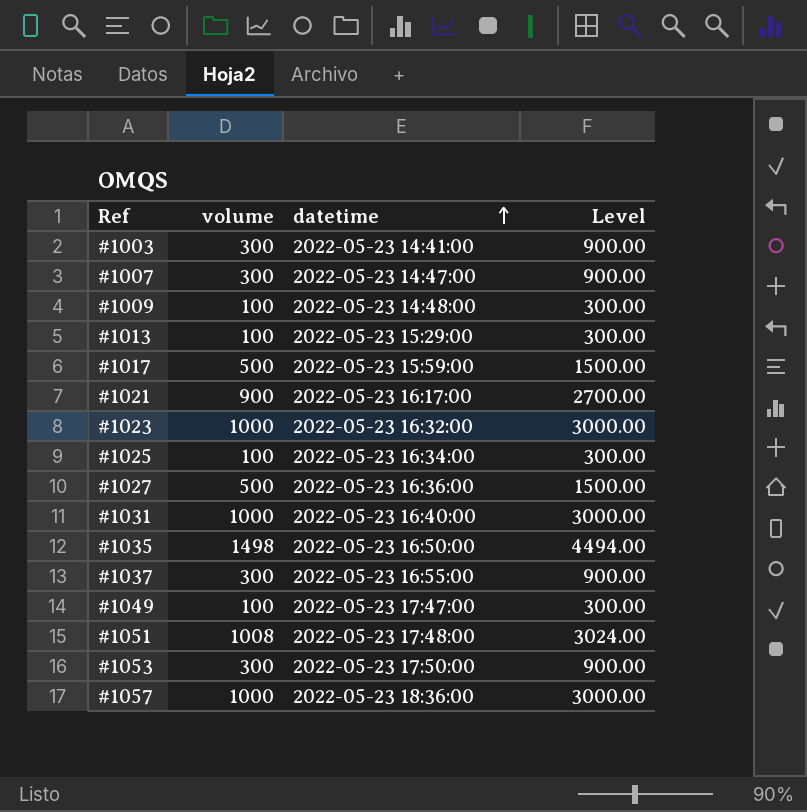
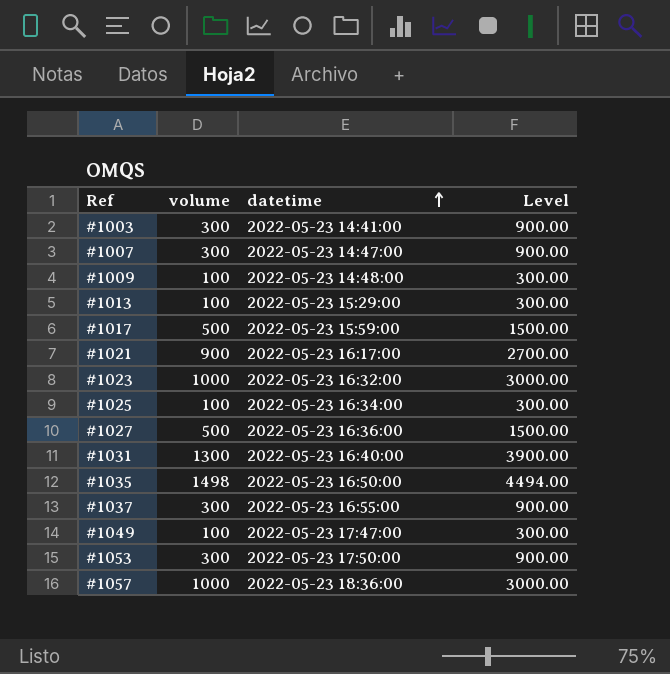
row #1051: 1008 | 2022-05-23 17:48:00 | 3024.00 -> none
#1031 | volume: 1000 -> 1300
#1031 | Level: 3000.00 -> 3900.00

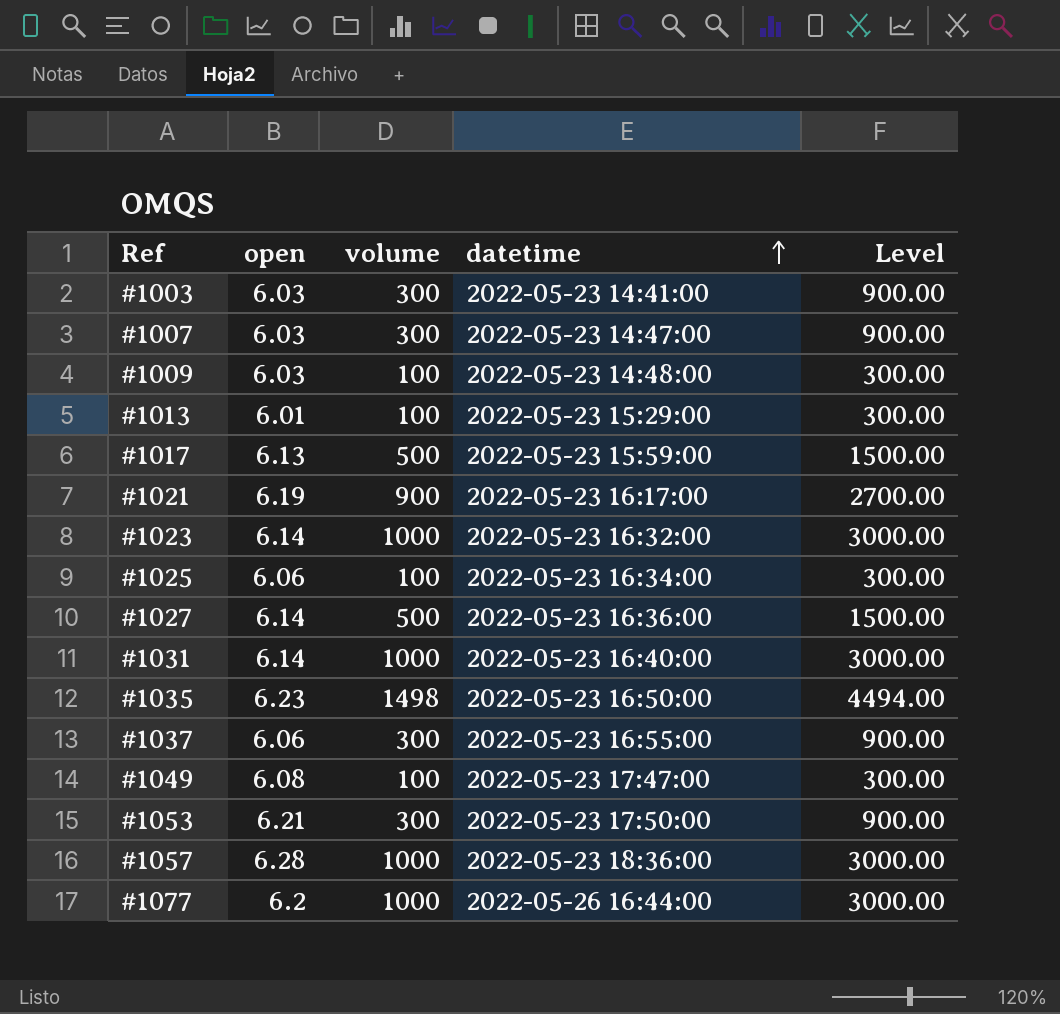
column open | position: none -> 2
#1031 | volume: 1300 -> 1000
#1031 | Level: 3900.00 -> 3000.00
row #1077: none -> 6.2 | 1000 | 2022-05-26 16:44:00 | 3000.00

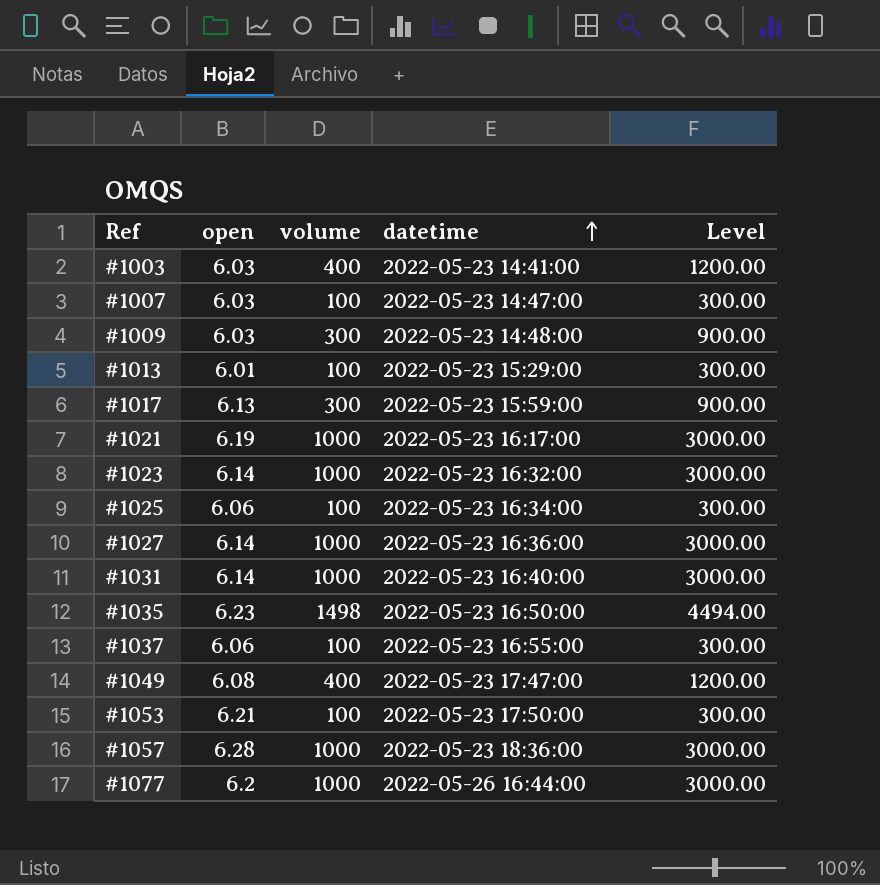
#1003 | volume: 300 -> 400
#1003 | Level: 900.00 -> 1200.00
#1007 | volume: 300 -> 100
#1007 | Level: 900.00 -> 300.00
#1009 | volume: 100 -> 300
#1009 | Level: 300.00 -> 900.00
#1017 | volume: 500 -> 300
#1017 | Level: 1500.00 -> 900.00
#1021 | volume: 900 -> 1000
#1021 | Level: 2700.00 -> 3000.00
#1027 | volume: 500 -> 1000
#1027 | Level: 1500.00 -> 3000.00
#1037 | volume: 300 -> 100
#1037 | Level: 900.00 -> 300.00
#1049 | volume: 100 -> 400
#1049 | Level: 300.00 -> 1200.00
#1053 | volume: 300 -> 100
#1053 | Level: 900.00 -> 300.00

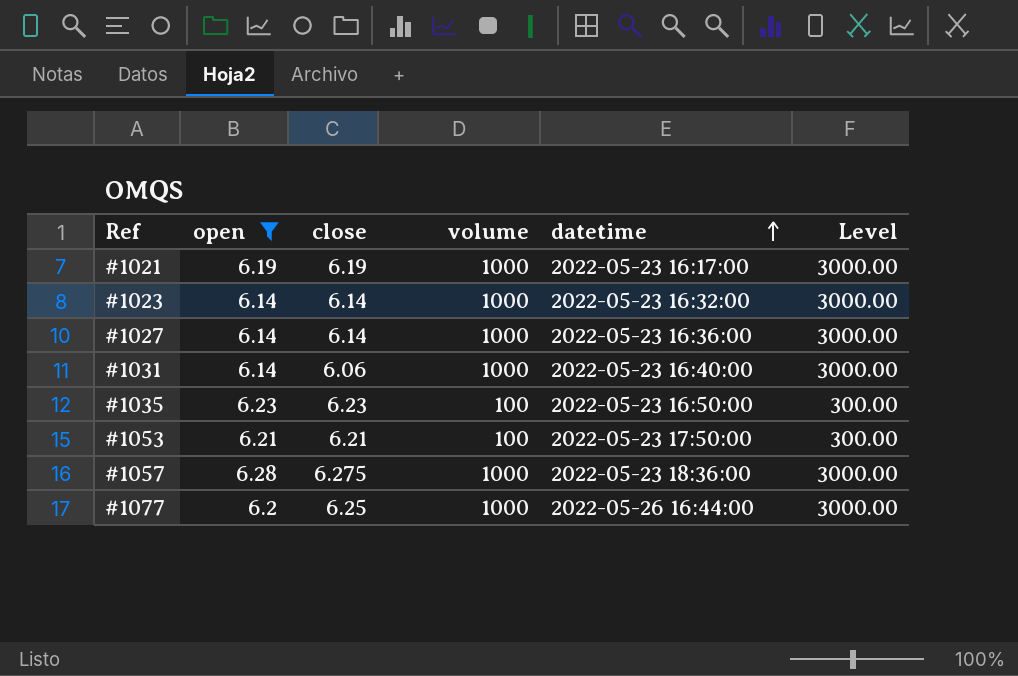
filter: none -> open >= 6.14
column close | position: none -> 3
#1035 | volume: 1498 -> 100
#1035 | Level: 4494.00 -> 300.00

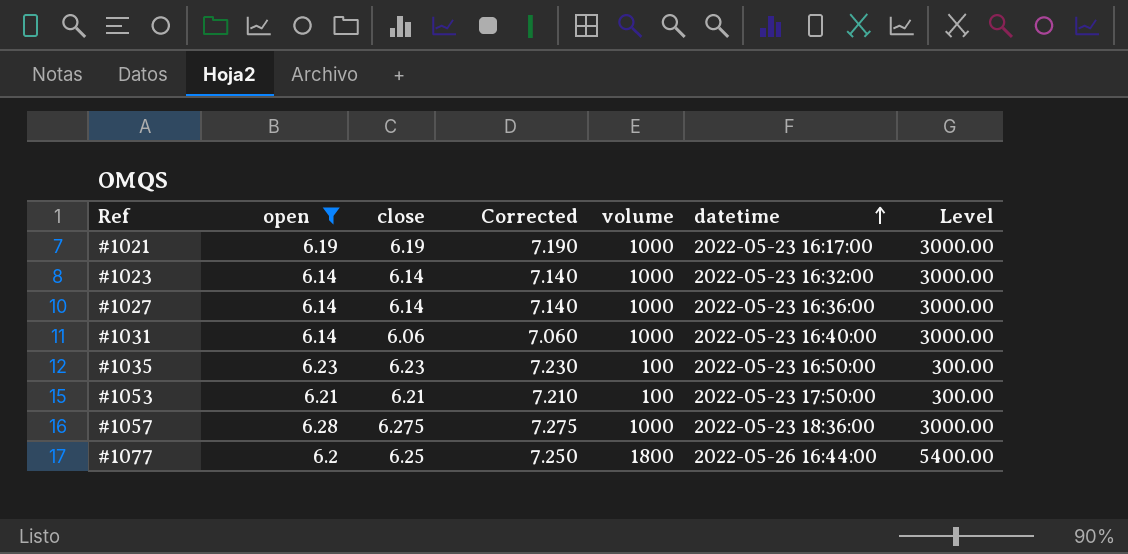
column Corrected | formula: none -> [close] + 1
#1077 | volume: 1000 -> 1800
#1077 | Level: 3000.00 -> 5400.00

